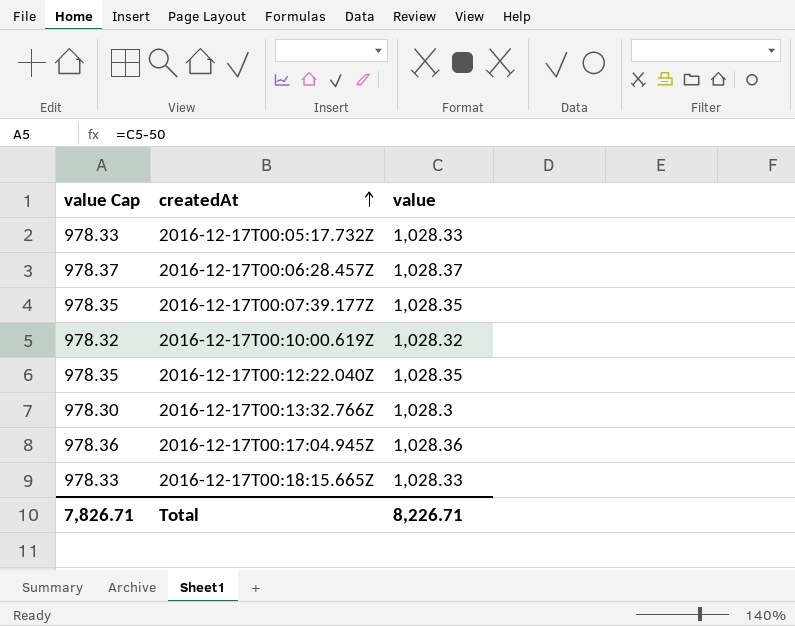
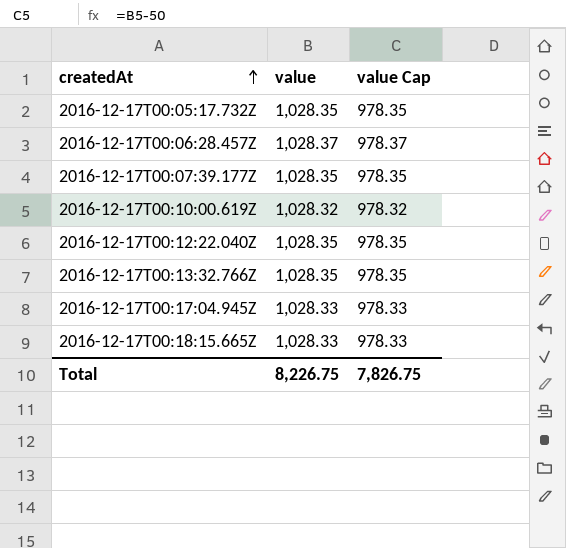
column value Cap | position: 1 -> 3
2016-12-17T00:05:17.732Z | value: 1,028.33 -> 1,028.35
2016-12-17T00:05:17.732Z | value Cap: 978.33 -> 978.35
2016-12-17T00:13:32.766Z | value: 1,028.3 -> 1,028.35
2016-12-17T00:13:32.766Z | value Cap: 978.30 -> 978.35
2016-12-17T00:17:04.945Z | value: 1,028.36 -> 1,028.33
2016-12-17T00:17:04.945Z | value Cap: 978.36 -> 978.33
Total | value: 8,226.71 -> 8,226.75
Total | value Cap: 7,826.71 -> 7,826.75

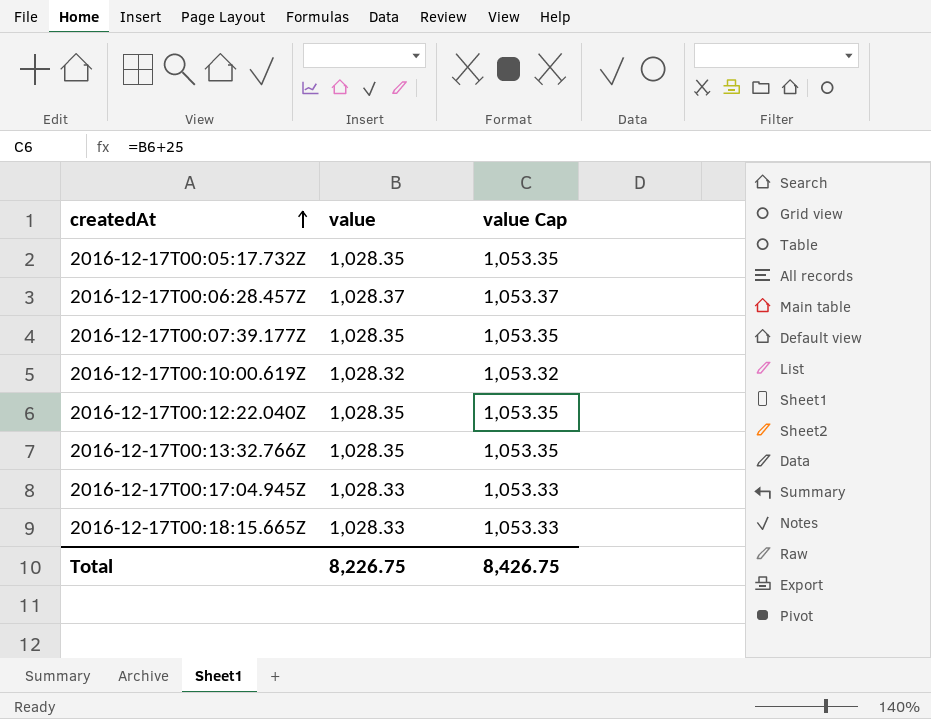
column value Cap | formula: [value] - 50 -> [value] + 25
Total | value Cap: 7,826.75 -> 8,426.75

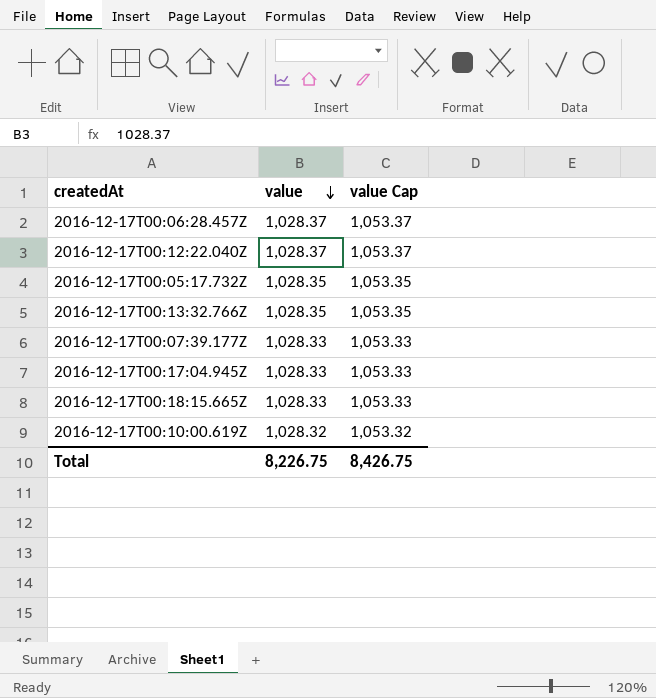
row order: createdAt ascending -> value descending
2016-12-17T00:12:22.040Z | value: 1,028.35 -> 1,028.37
2016-12-17T00:12:22.040Z | value Cap: 1,053.35 -> 1,053.37
2016-12-17T00:07:39.177Z | value: 1,028.35 -> 1,028.33
2016-12-17T00:07:39.177Z | value Cap: 1,053.35 -> 1,053.33

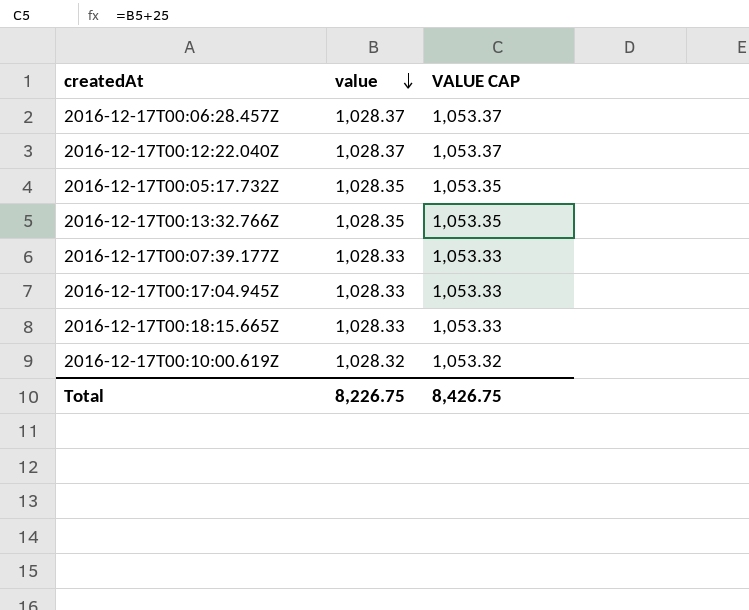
column name: value Cap -> VALUE CAP

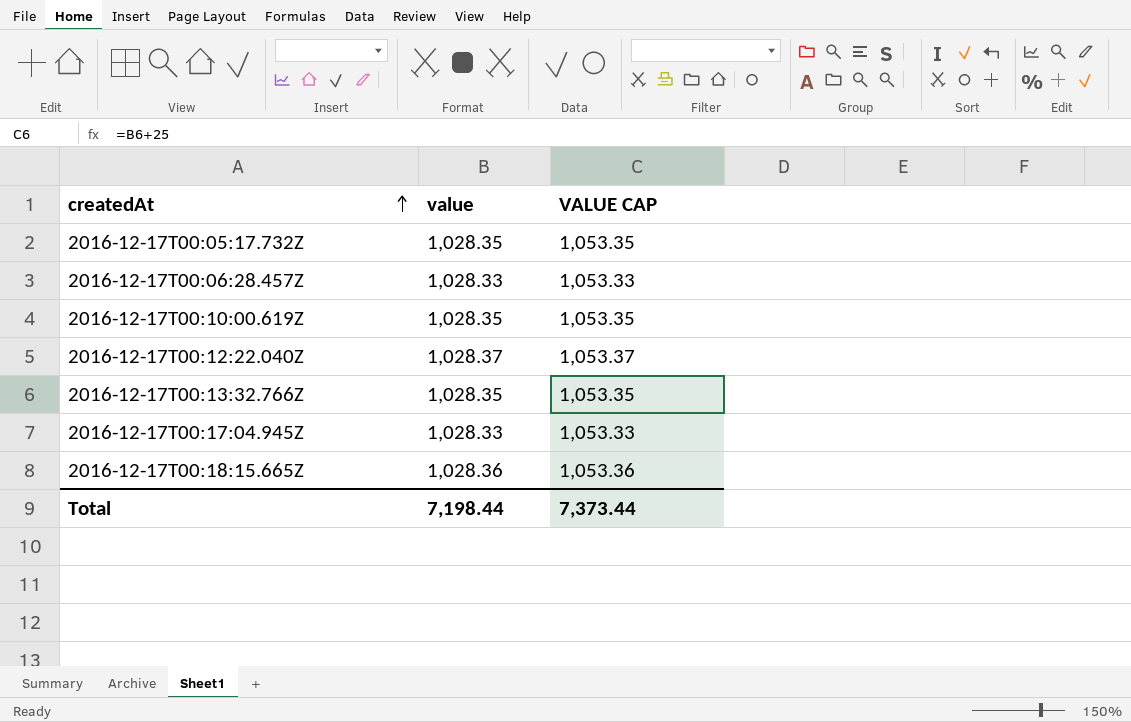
row order: value descending -> createdAt ascending
row 2016-12-17T00:07:39.177Z: 1,028.33 | 1,053.33 -> none
2016-12-17T00:06:28.457Z | value: 1,028.37 -> 1,028.33
2016-12-17T00:06:28.457Z | VALUE CAP: 1,053.37 -> 1,053.33
2016-12-17T00:10:00.619Z | value: 1,028.32 -> 1,028.35
2016-12-17T00:10:00.619Z | VALUE CAP: 1,053.32 -> 1,053.35
2016-12-17T00:18:15.665Z | value: 1,028.33 -> 1,028.36
2016-12-17T00:18:15.665Z | VALUE CAP: 1,053.33 -> 1,053.36
Total | value: 8,226.75 -> 7,198.44
Total | VALUE CAP: 8,426.75 -> 7,373.44

